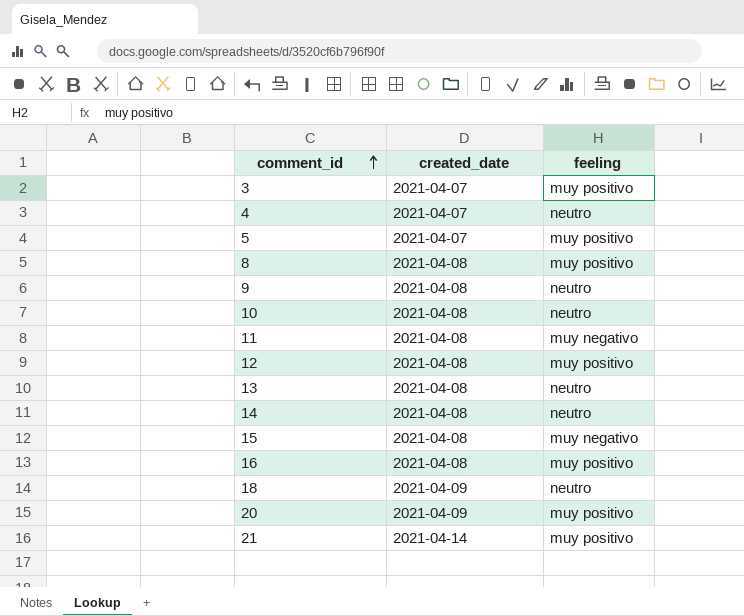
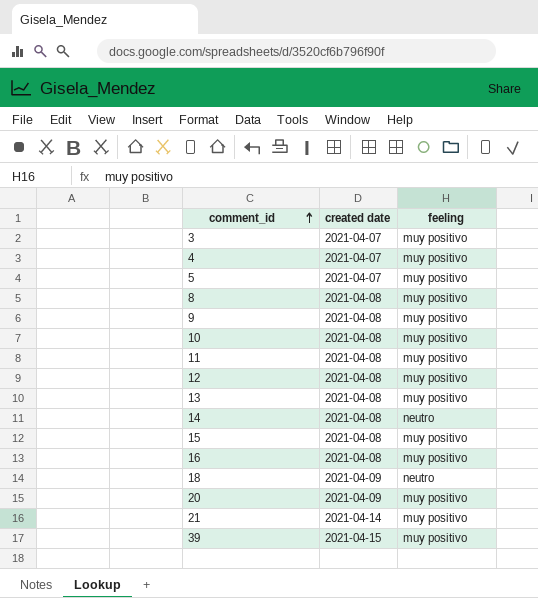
column name: created_date -> created date
4 | feeling: neutro -> muy positivo
9 | feeling: neutro -> muy positivo
10 | feeling: neutro -> muy positivo
11 | feeling: muy negativo -> muy positivo
13 | feeling: neutro -> muy positivo
15 | feeling: muy negativo -> muy positivo
row 39: none -> 2021-04-15 | muy positivo

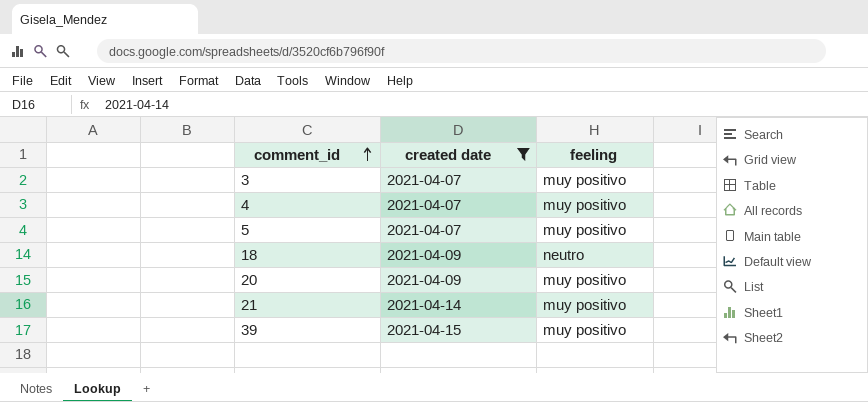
filter: none -> created date != 2021-04-08

